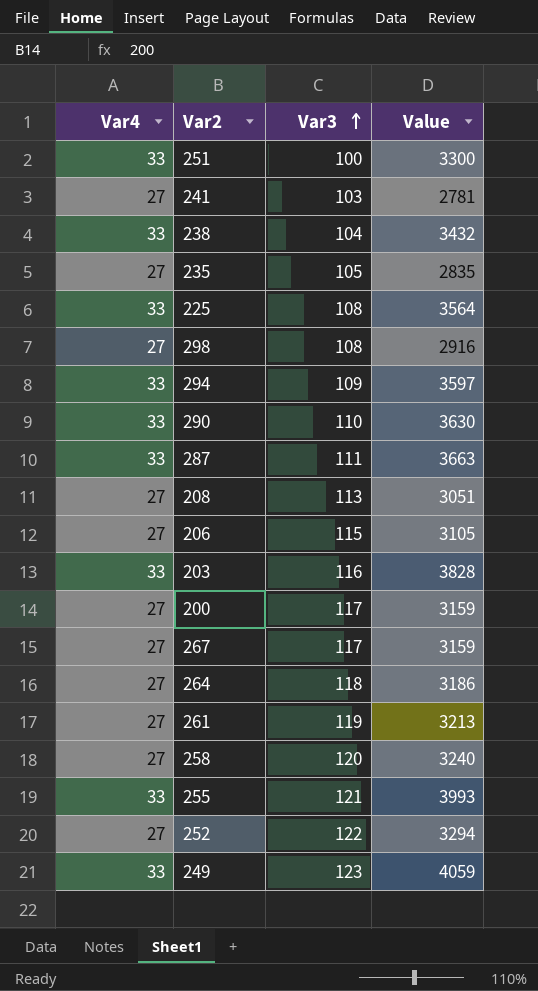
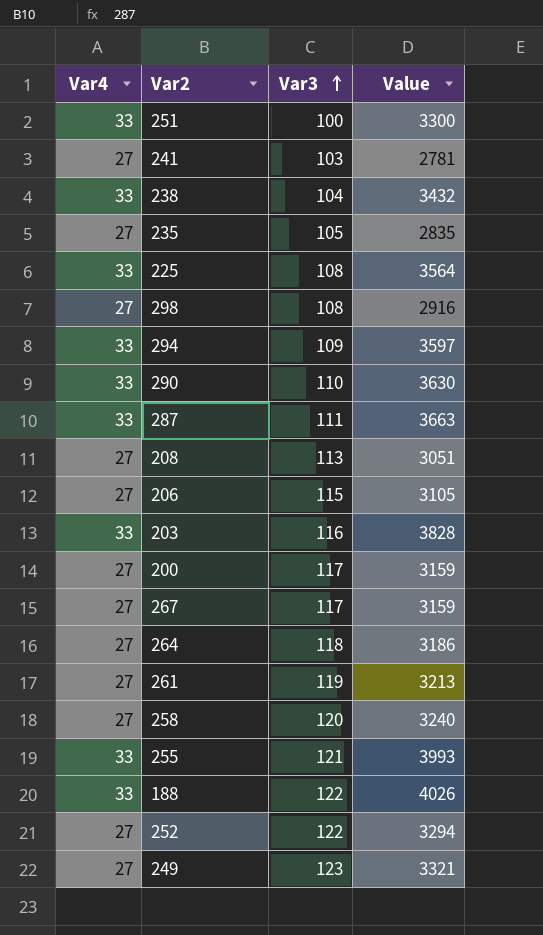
row 188: none -> 33 | 122 | 4026
249 | Var4: 33 -> 27
249 | Value: 4059 -> 3321

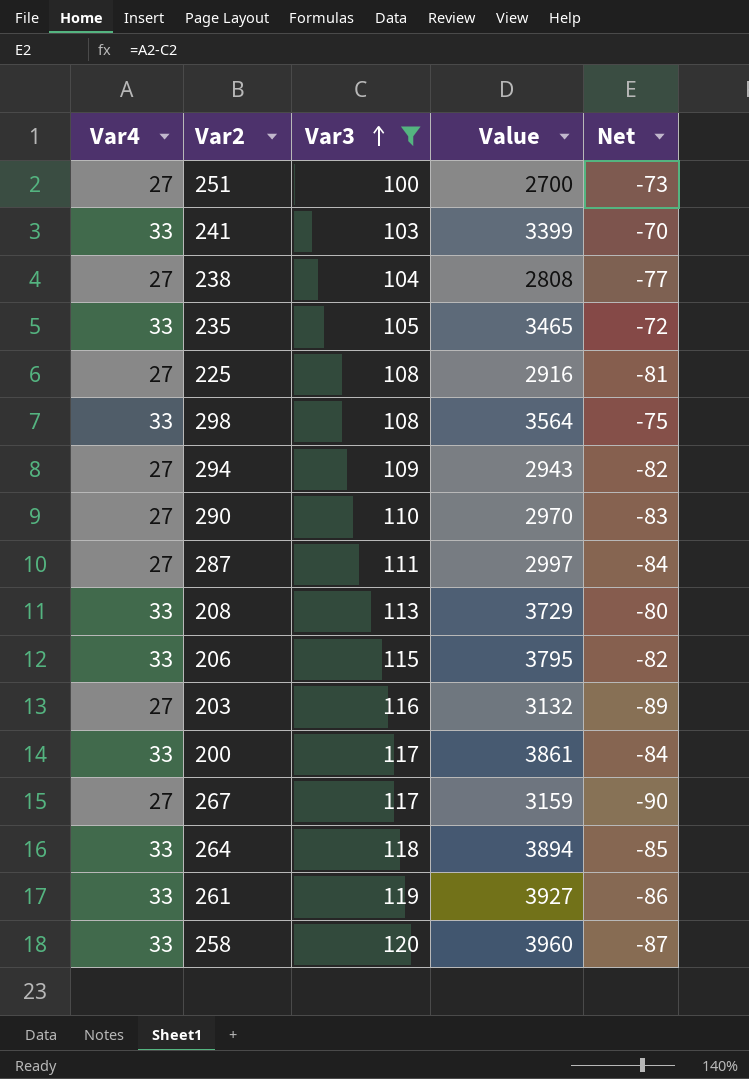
filter: none -> Var3 <= 120
column Net | formula: none -> [Var4] - [Var3]
251 | Var4: 33 -> 27
251 | Value: 3300 -> 2700
241 | Var4: 27 -> 33
241 | Value: 2781 -> 3399
238 | Var4: 33 -> 27
238 | Value: 3432 -> 2808
235 | Var4: 27 -> 33
235 | Value: 2835 -> 3465
225 | Var4: 33 -> 27
225 | Value: 3564 -> 2916
298 | Var4: 27 -> 33
298 | Value: 2916 -> 3564
294 | Var4: 33 -> 27
294 | Value: 3597 -> 2943
290 | Var4: 33 -> 27
290 | Value: 3630 -> 2970
287 | Var4: 33 -> 27
287 | Value: 3663 -> 2997
208 | Var4: 27 -> 33
208 | Value: 3051 -> 3729
206 | Var4: 27 -> 33
206 | Value: 3105 -> 3795
203 | Var4: 33 -> 27
203 | Value: 3828 -> 3132
200 | Var4: 27 -> 33
200 | Value: 3159 -> 3861
264 | Var4: 27 -> 33
264 | Value: 3186 -> 3894
261 | Var4: 27 -> 33
261 | Value: 3213 -> 3927
258 | Var4: 27 -> 33
258 | Value: 3240 -> 3960

